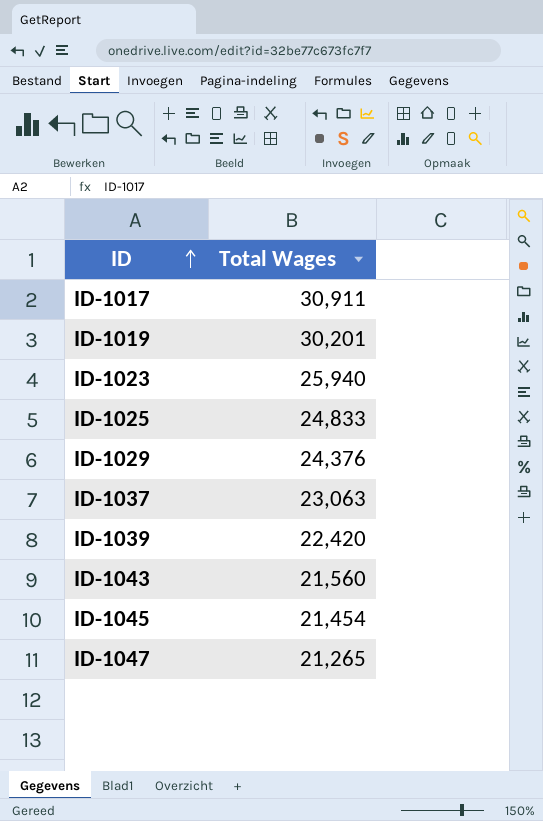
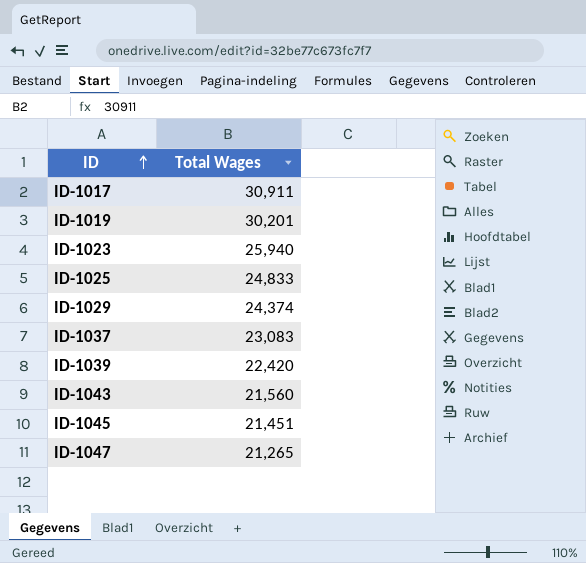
ID-1029 | Total Wages: 24,376 -> 24,374
ID-1037 | Total Wages: 23,063 -> 23,083
ID-1045 | Total Wages: 21,454 -> 21,451

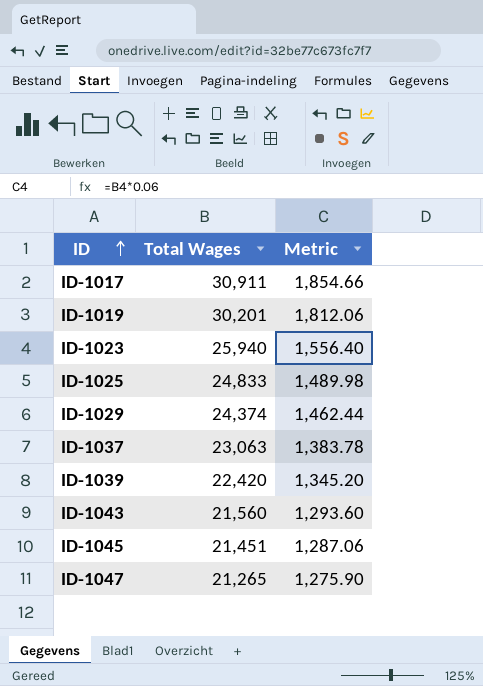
column Metric | formula: none -> [Total Wages] * 0.06
ID-1037 | Total Wages: 23,083 -> 23,063

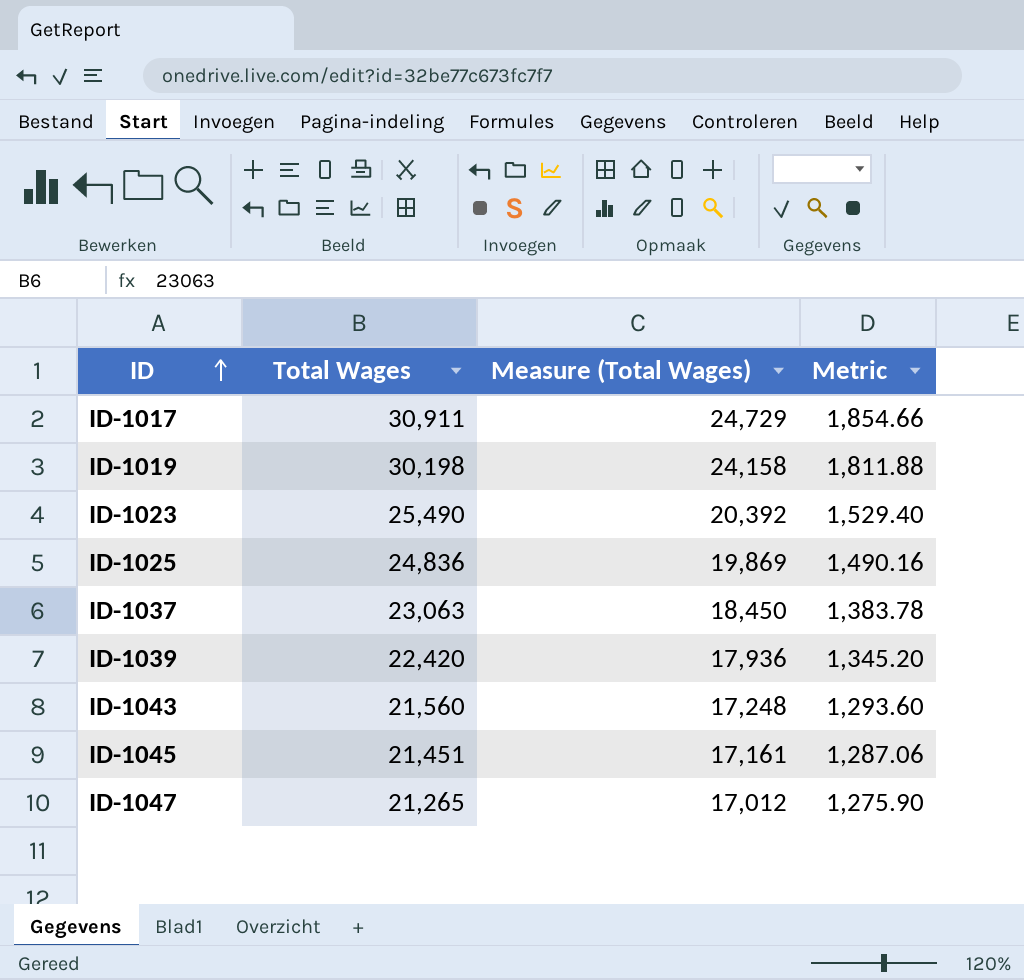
column Measure (Total Wages) | formula: none -> [Total Wages] * 0.8
row ID-1029: 24,374 | 1,462.44 -> none
ID-1019 | Total Wages: 30,201 -> 30,198
ID-1019 | Metric: 1,812.06 -> 1,811.88
ID-1023 | Total Wages: 25,940 -> 25,490
ID-1023 | Metric: 1,556.40 -> 1,529.40
ID-1025 | Total Wages: 24,833 -> 24,836
ID-1025 | Metric: 1,489.98 -> 1,490.16

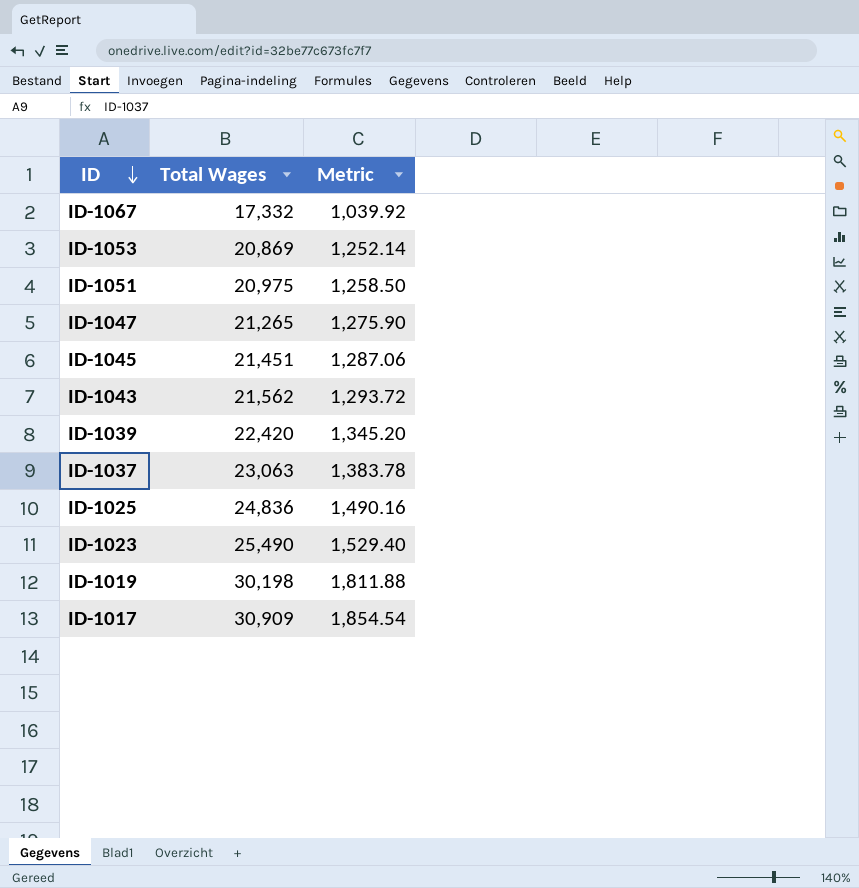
row order: ID ascending -> ID descending
column Measure (Total Wages) | formula: [Total Wages] * 0.8 -> none
row ID-1067: none -> 17,332 | 1,039.92
row ID-1053: none -> 20,869 | 1,252.14
row ID-1051: none -> 20,975 | 1,258.50
ID-1043 | Total Wages: 21,560 -> 21,562
ID-1043 | Metric: 1,293.60 -> 1,293.72
ID-1017 | Total Wages: 30,911 -> 30,909
ID-1017 | Metric: 1,854.66 -> 1,854.54

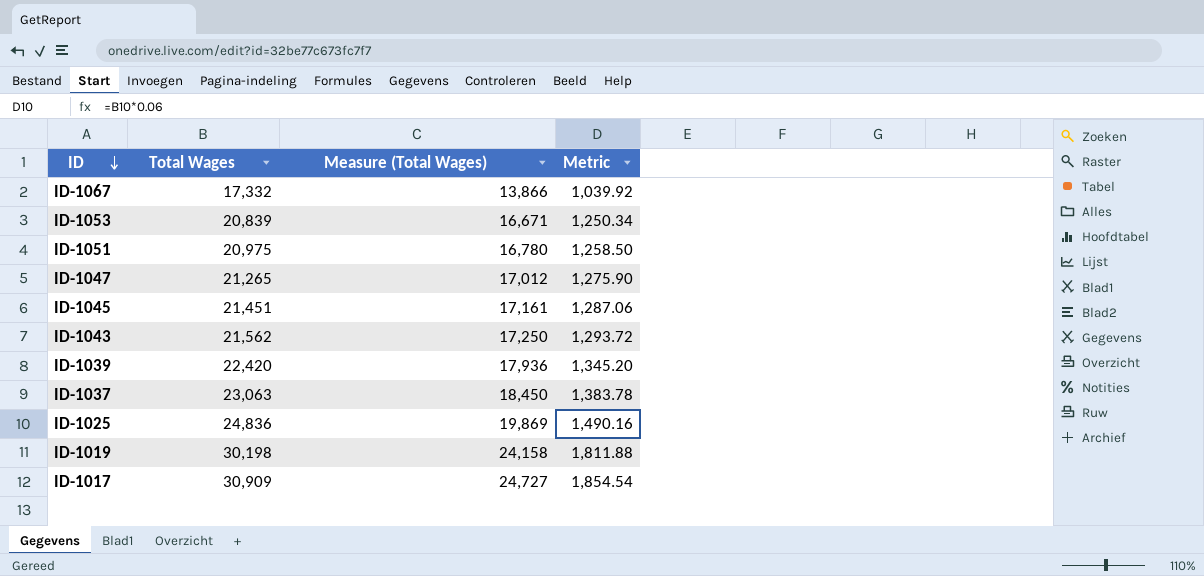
column Measure (Total Wages) | formula: none -> [Total Wages] * 0.8
row ID-1023: 25,490 | 1,529.40 -> none
ID-1053 | Total Wages: 20,869 -> 20,839
ID-1053 | Metric: 1,252.14 -> 1,250.34

